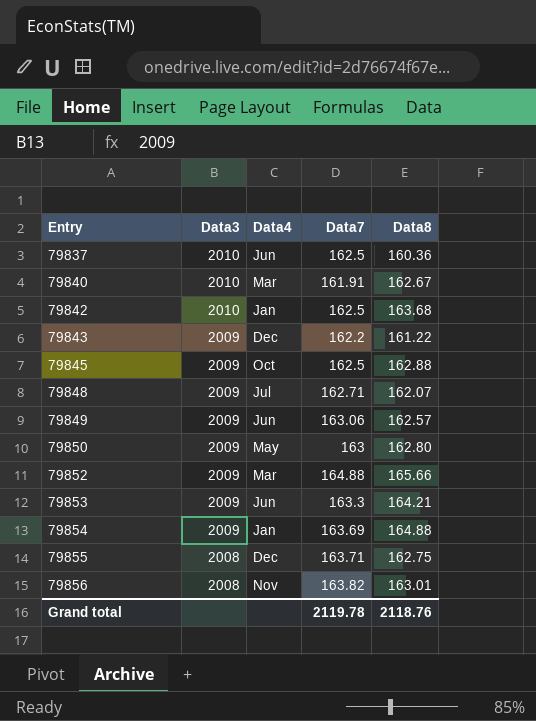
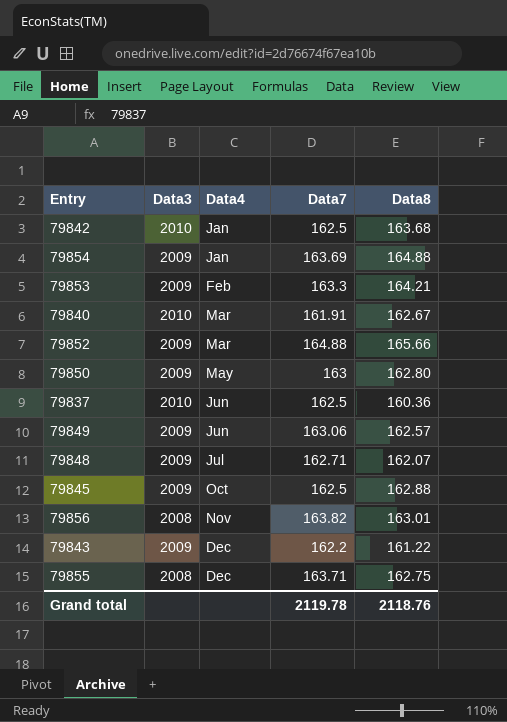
row order: Entry ascending -> Data4 ascending
79853 | Data4: Jun -> Feb

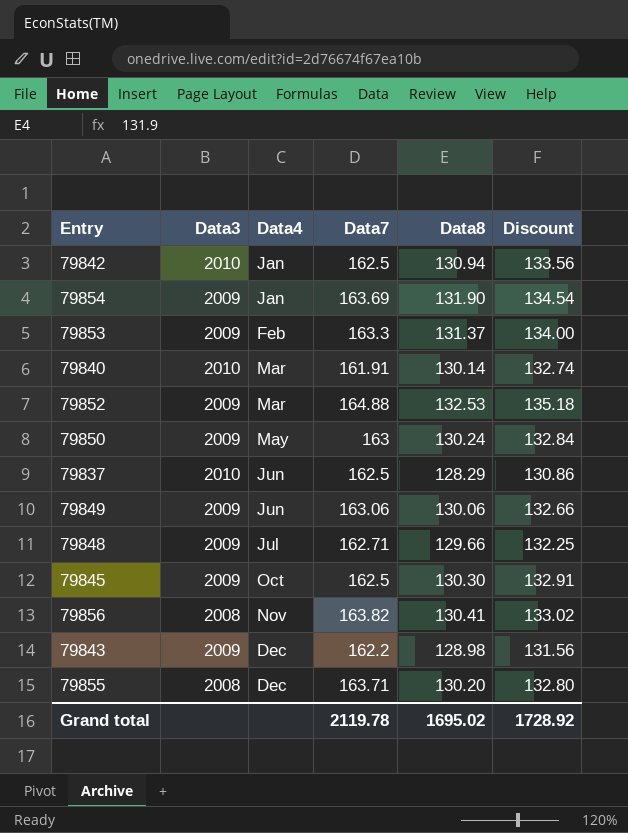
column Discount | formula: none -> [Data8] * 1.02
79842 | Data8: 163.68 -> 130.94
79854 | Data8: 164.88 -> 131.90
79853 | Data8: 164.21 -> 131.37
79840 | Data8: 162.67 -> 130.14
79852 | Data8: 165.66 -> 132.53
79850 | Data8: 162.80 -> 130.24
79837 | Data8: 160.36 -> 128.29
79849 | Data8: 162.57 -> 130.06
79848 | Data8: 162.07 -> 129.66
79845 | Data8: 162.88 -> 130.30
79856 | Data8: 163.01 -> 130.41
79843 | Data8: 161.22 -> 128.98
79855 | Data8: 162.75 -> 130.20
Grand total | Data8: 2118.76 -> 1695.02

